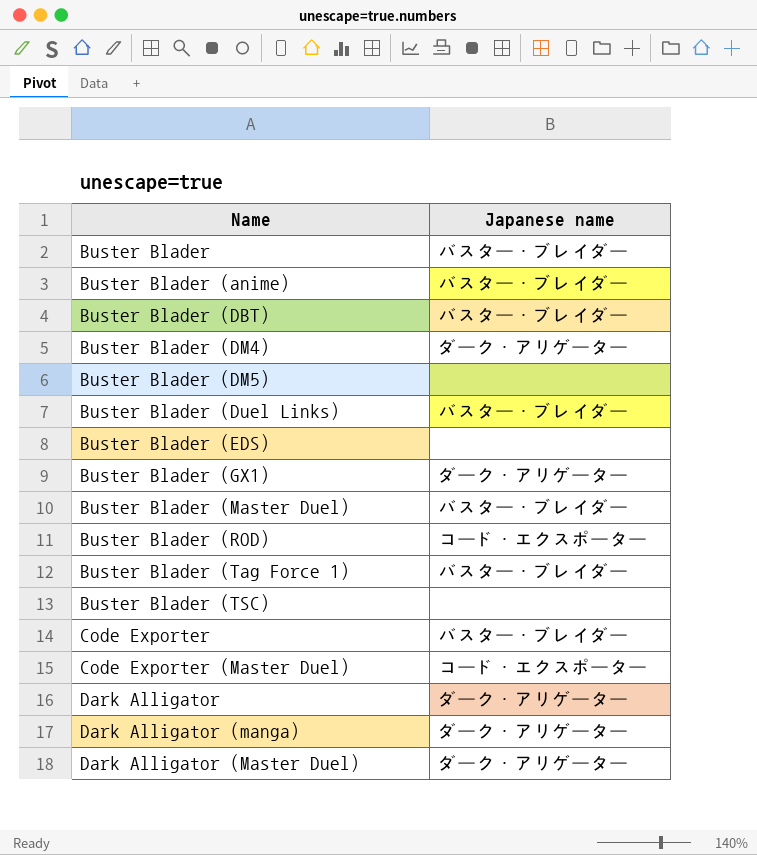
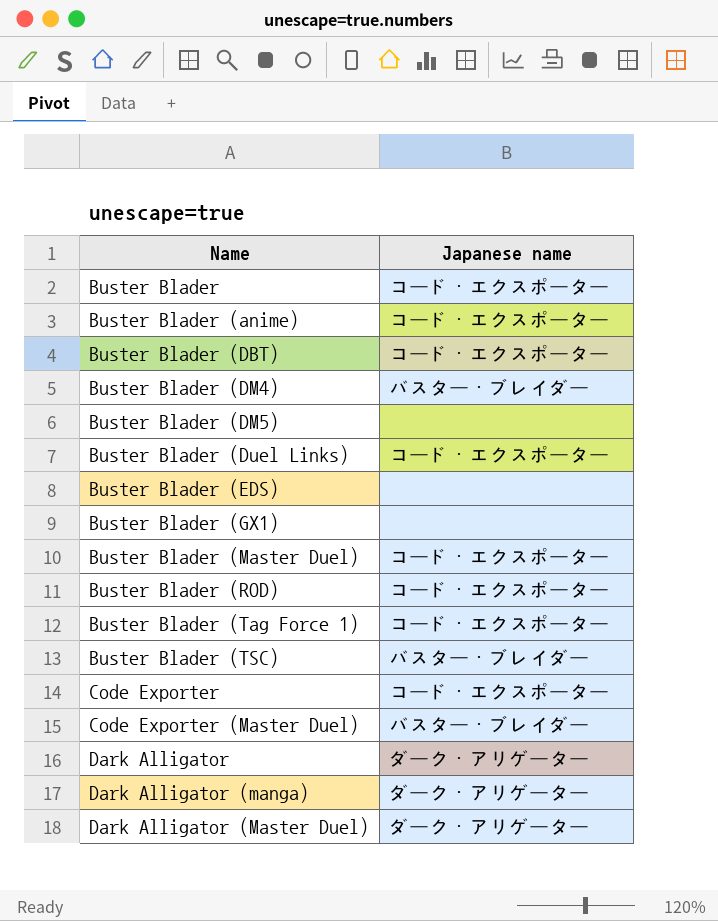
Buster Blader | Japanese name: バスター・ブレイダー -> コード・エクスポーター
Buster Blader (anime) | Japanese name: バスター・ブレイダー -> コード・エクスポーター
Buster Blader (DBT) | Japanese name: バスター・ブレイダー -> コード・エクスポーター
Buster Blader (DM4) | Japanese name: ダーク・アリゲーター -> バスター・ブレイダー
Buster Blader (Duel Links) | Japanese name: バスター・ブレイダー -> コード・エクスポーター
Buster Blader (GX1) | Japanese name: ダーク・アリゲーター -> none
Buster Blader (Master Duel) | Japanese name: バスター・ブレイダー -> コード・エクスポーター
Buster Blader (Tag Force 1) | Japanese name: バスター・ブレイダー -> コード・エクスポーター
Buster Blader (TSC) | Japanese name: none -> バスター・ブレイダー
Code Exporter | Japanese name: バスター・ブレイダー -> コード・エクスポーター
Code Exporter (Master Duel) | Japanese name: コード・エクスポーター -> バスター・ブレイダー

